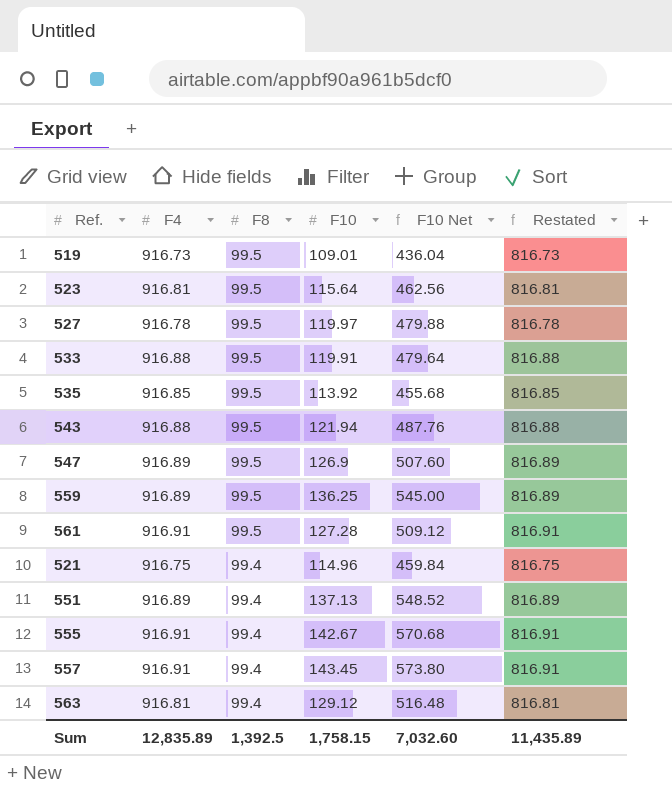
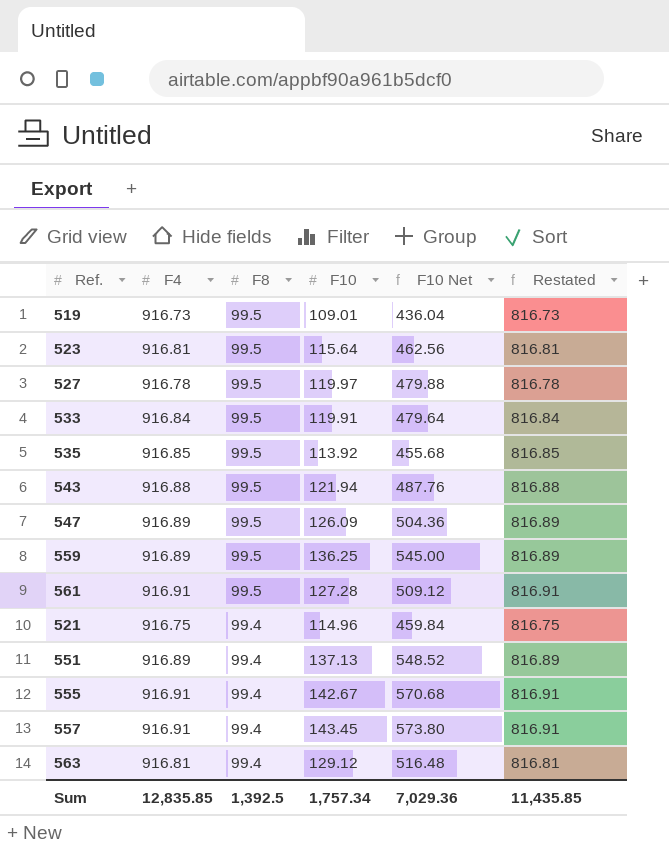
533 | F4: 916.88 -> 916.84
533 | Restated: 816.88 -> 816.84
547 | F10: 126.9 -> 126.09
547 | F10 Net: 507.60 -> 504.36
Sum | F4: 12,835.89 -> 12,835.85
Sum | F10: 1,758.15 -> 1,757.34
Sum | F10 Net: 7,032.60 -> 7,029.36
Sum | Restated: 11,435.89 -> 11,435.85

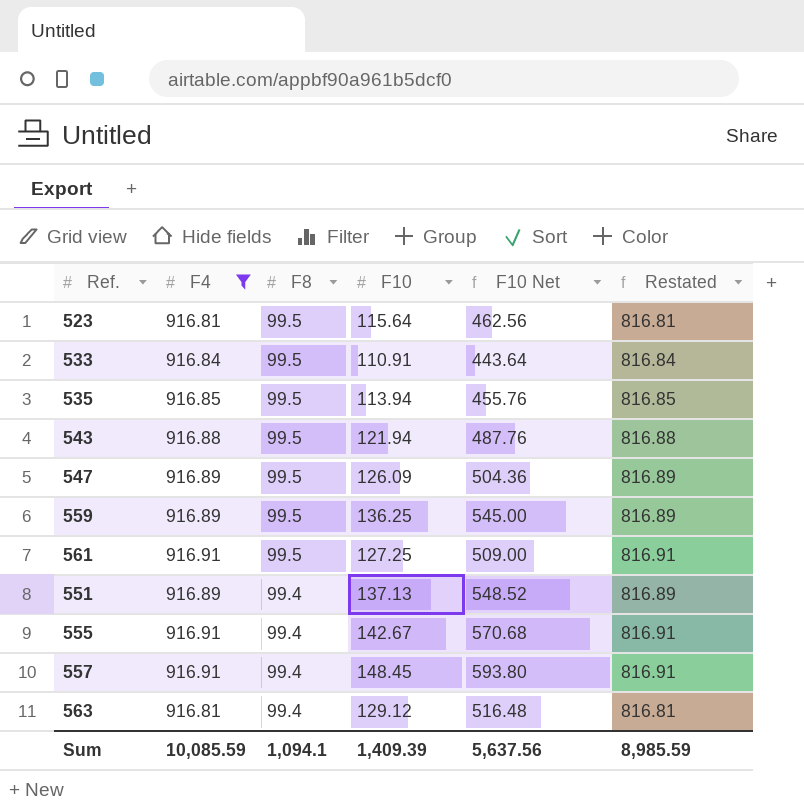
filter: none -> F4 >= 916.81
533 | F10: 119.91 -> 110.91
533 | F10 Net: 479.64 -> 443.64
535 | F10: 113.92 -> 113.94
535 | F10 Net: 455.68 -> 455.76
561 | F10: 127.28 -> 127.25
561 | F10 Net: 509.12 -> 509.00
557 | F10: 143.45 -> 148.45
557 | F10 Net: 573.80 -> 593.80
Sum | F4: 12,835.85 -> 10,085.59
Sum | F8: 1,392.5 -> 1,094.1
Sum | F10: 1,757.34 -> 1,409.39
Sum | F10 Net: 7,029.36 -> 5,637.56
Sum | Restated: 11,435.85 -> 8,985.59

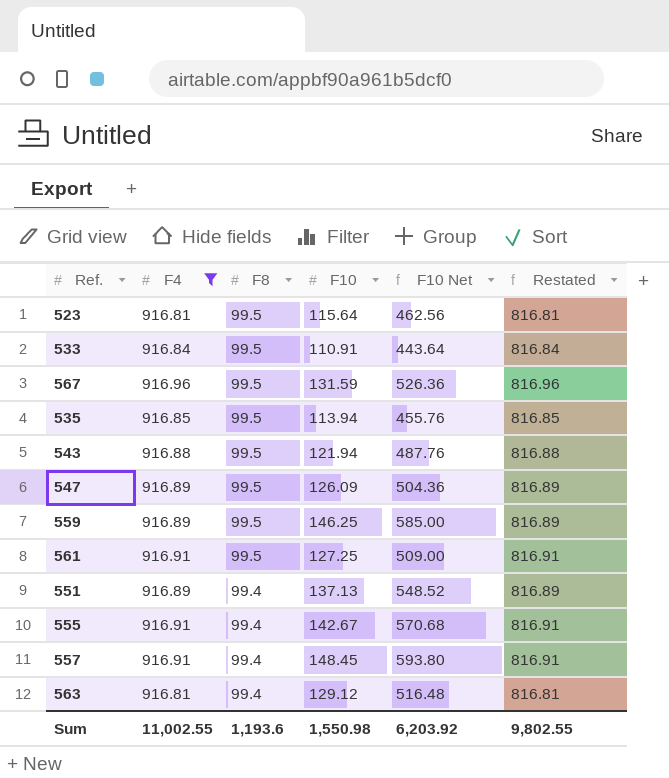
row 567: none -> 916.96 | 99.5 | 131.59 | 526.36 | 816.96
559 | F10: 136.25 -> 146.25
559 | F10 Net: 545.00 -> 585.00
Sum | F4: 10,085.59 -> 11,002.55
Sum | F8: 1,094.1 -> 1,193.6
Sum | F10: 1,409.39 -> 1,550.98
Sum | F10 Net: 5,637.56 -> 6,203.92
Sum | Restated: 8,985.59 -> 9,802.55

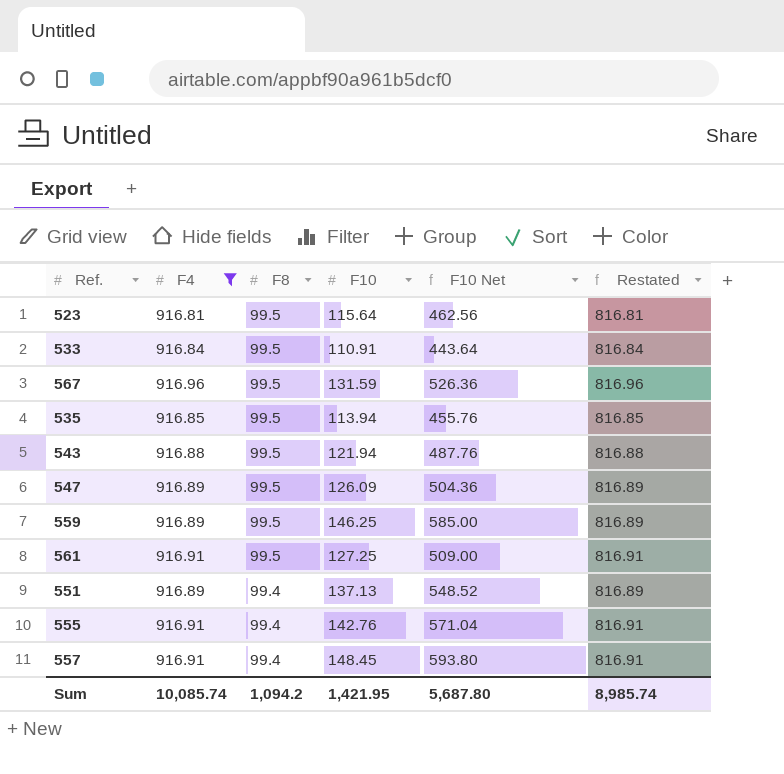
row 563: 916.81 | 99.4 | 129.12 | 516.48 | 816.81 -> none
555 | F10: 142.67 -> 142.76
555 | F10 Net: 570.68 -> 571.04
Sum | F4: 11,002.55 -> 10,085.74
Sum | F8: 1,193.6 -> 1,094.2
Sum | F10: 1,550.98 -> 1,421.95
Sum | F10 Net: 6,203.92 -> 5,687.80
Sum | Restated: 9,802.55 -> 8,985.74

